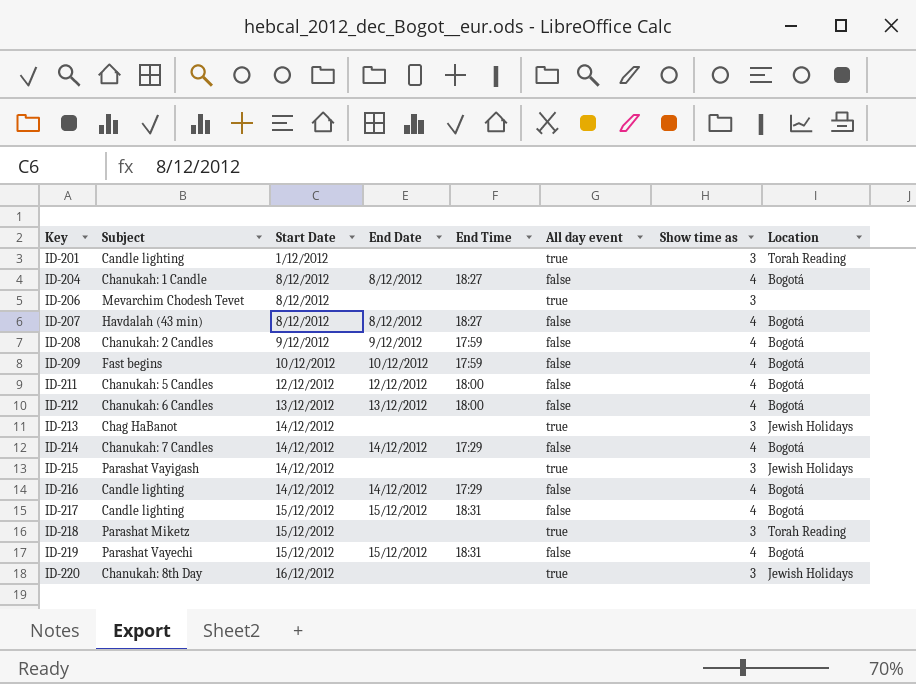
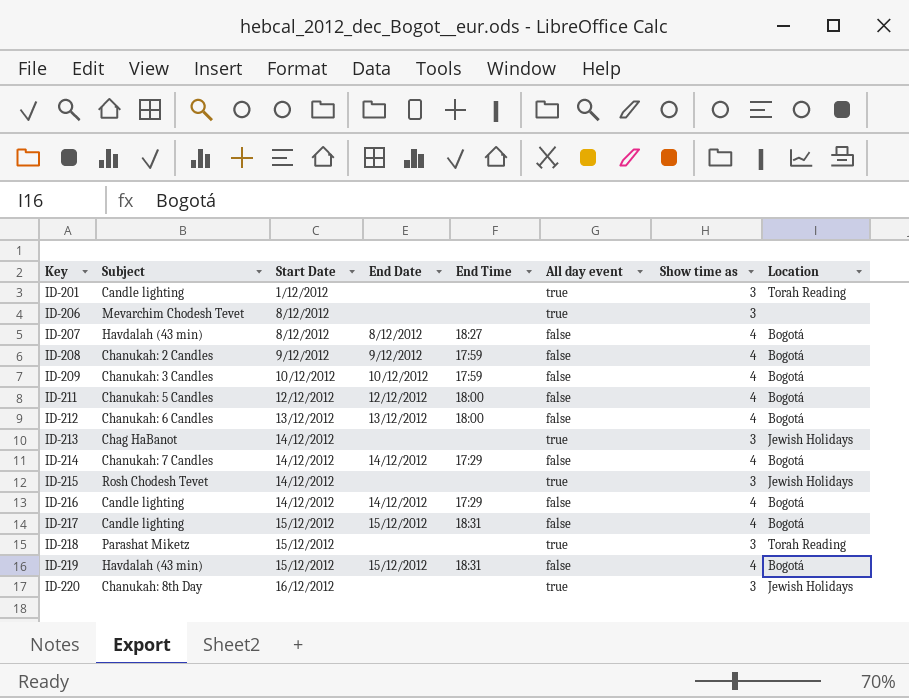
row ID-204: Chanukah: 1 Candle | 8/12/2012 | 8/12/2012 | 18:27 | false | 4 | Bogotá -> none
ID-209 | Subject: Fast begins -> Chanukah: 3 Candles
ID-215 | Subject: Parashat Vayigash -> Rosh Chodesh Tevet
ID-219 | Subject: Parashat Vayechi -> Havdalah (43 min)

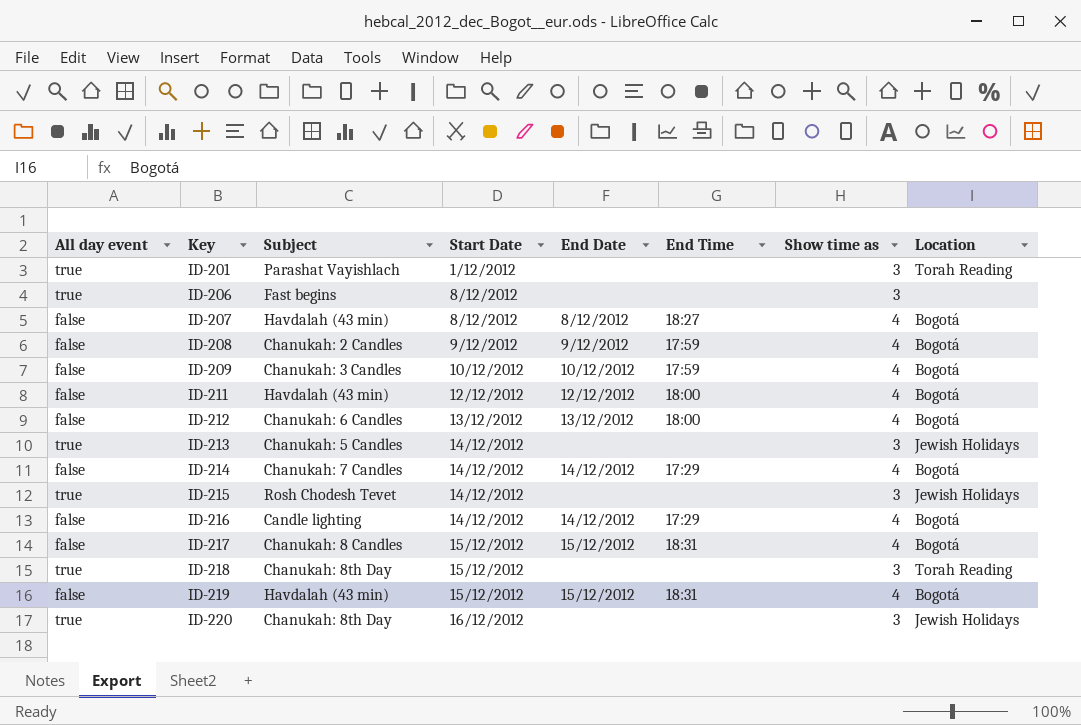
column All day event | position: 6 -> 1
ID-201 | Subject: Candle lighting -> Parashat Vayishlach
ID-206 | Subject: Mevarchim Chodesh Tevet -> Fast begins
ID-211 | Subject: Chanukah: 5 Candles -> Havdalah (43 min)
ID-213 | Subject: Chag HaBanot -> Chanukah: 5 Candles
ID-217 | Subject: Candle lighting -> Chanukah: 8 Candles
ID-218 | Subject: Parashat Miketz -> Chanukah: 8th Day

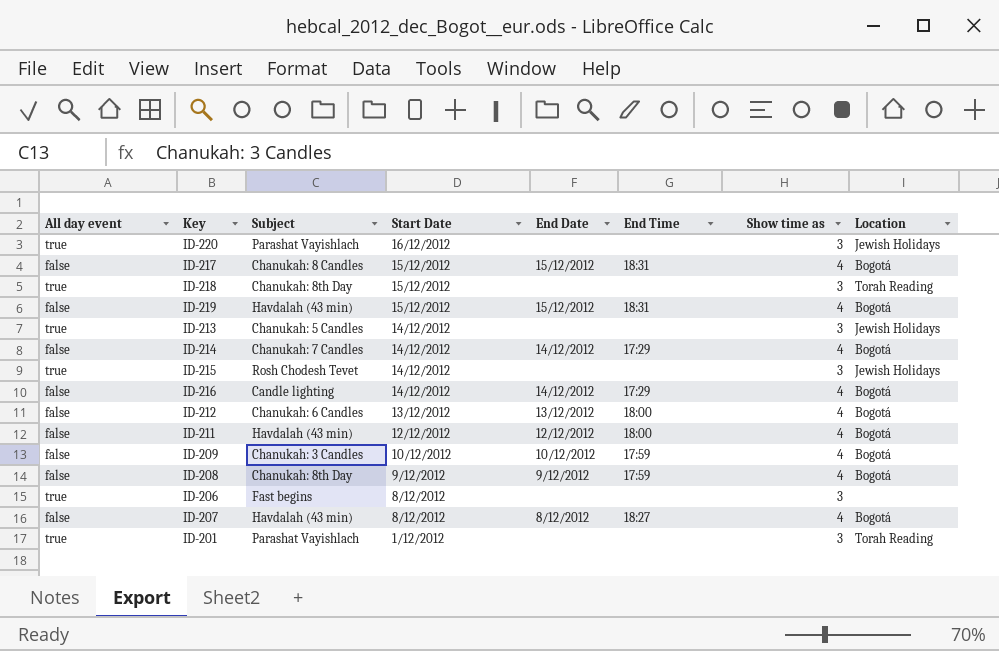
row order: Key ascending -> Start Date descending
ID-220 | Subject: Chanukah: 8th Day -> Parashat Vayishlach
ID-208 | Subject: Chanukah: 2 Candles -> Chanukah: 8th Day

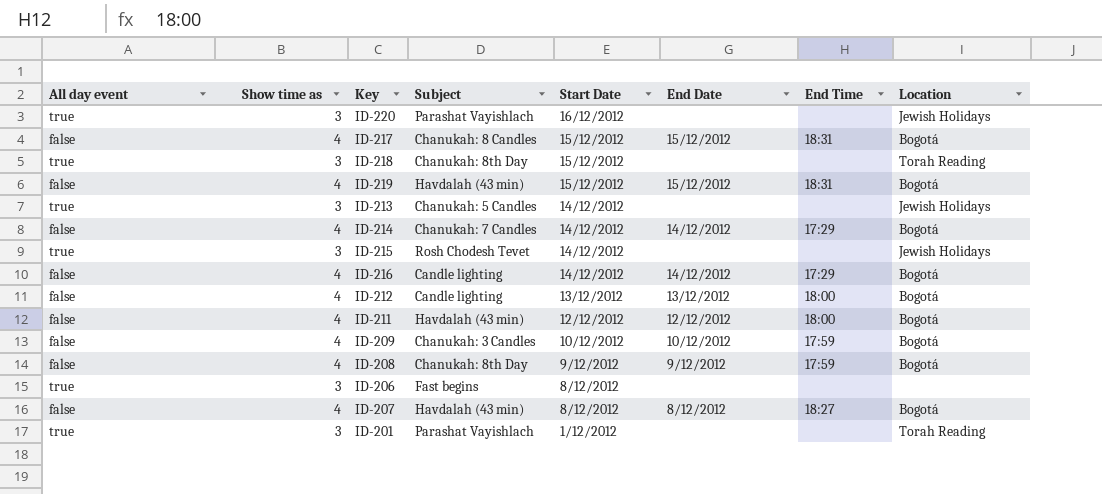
column Show time as | position: 7 -> 2
ID-212 | Subject: Chanukah: 6 Candles -> Candle lighting

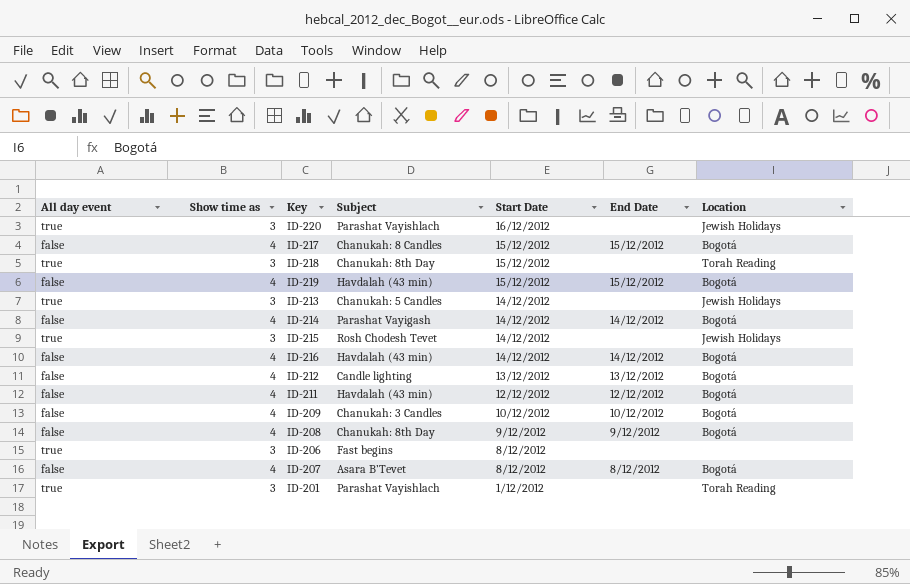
column End Time | position: 7 -> none
ID-214 | Subject: Chanukah: 7 Candles -> Parashat Vayigash
ID-216 | Subject: Candle lighting -> Havdalah (43 min)
ID-207 | Subject: Havdalah (43 min) -> Asara B’Tevet

